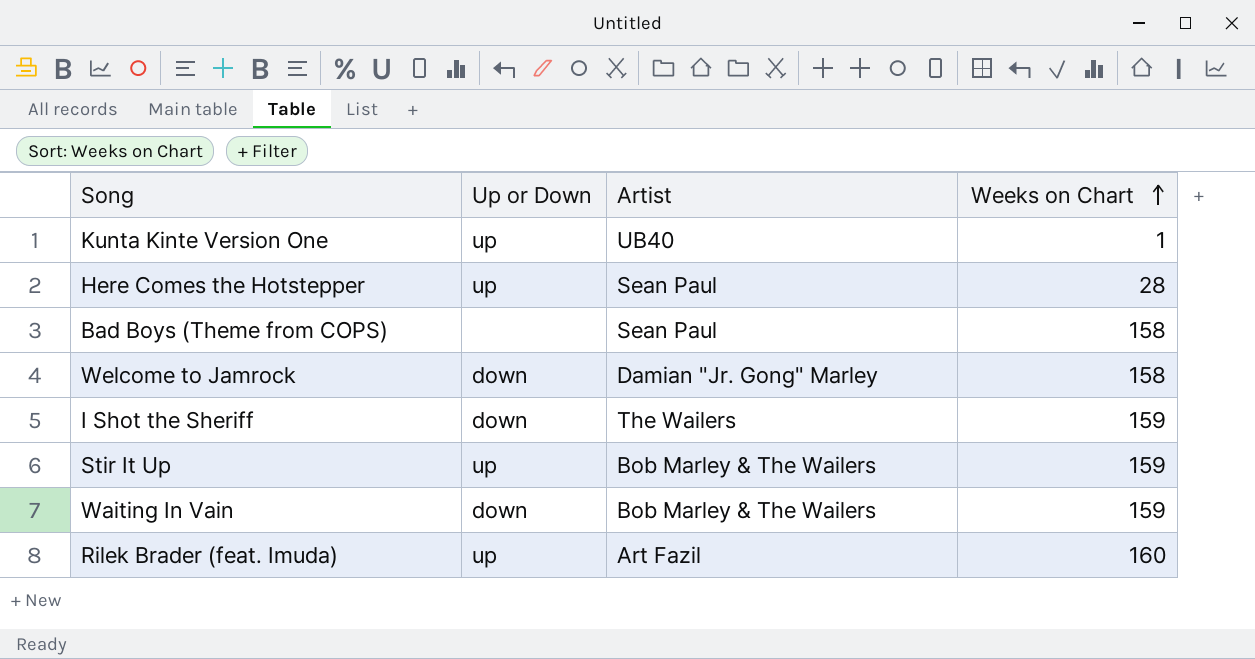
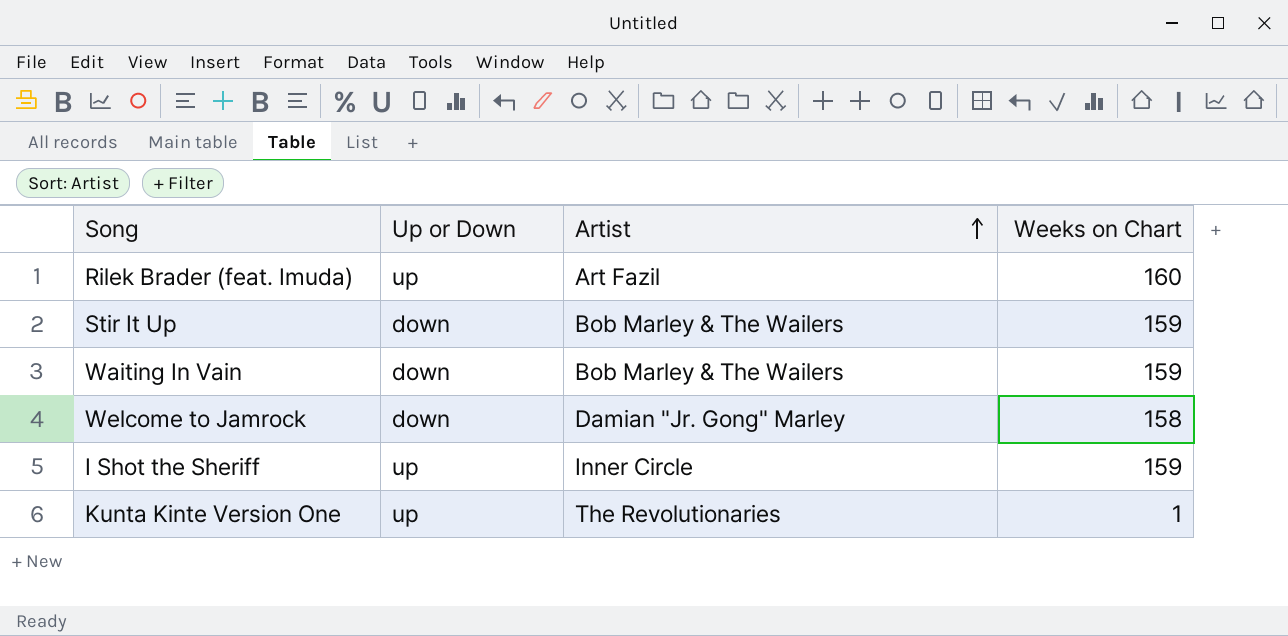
row order: Weeks on Chart ascending -> Artist ascending
row Here Comes the Hotstepper: up | Sean Paul | 28 -> none
row Bad Boys (Theme from COPS): none | Sean Paul | 158 -> none
Stir It Up | Up or Down: up -> down
I Shot the Sheriff | Up or Down: down -> up
I Shot the Sheriff | Artist: The Wailers -> Inner Circle
Kunta Kinte Version One | Artist: UB40 -> The Revolutionaries

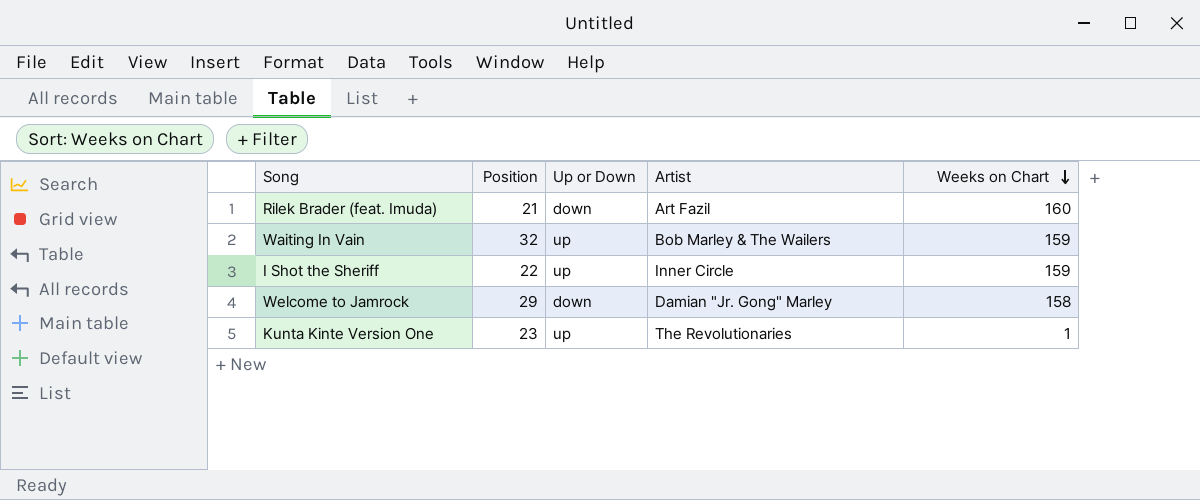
row order: Artist ascending -> Weeks on Chart descending
column Position | position: none -> 2
row Stir It Up: down | Bob Marley & The Wailers | 159 -> none
Rilek Brader (feat. Imuda) | Up or Down: up -> down
Waiting In Vain | Up or Down: down -> up

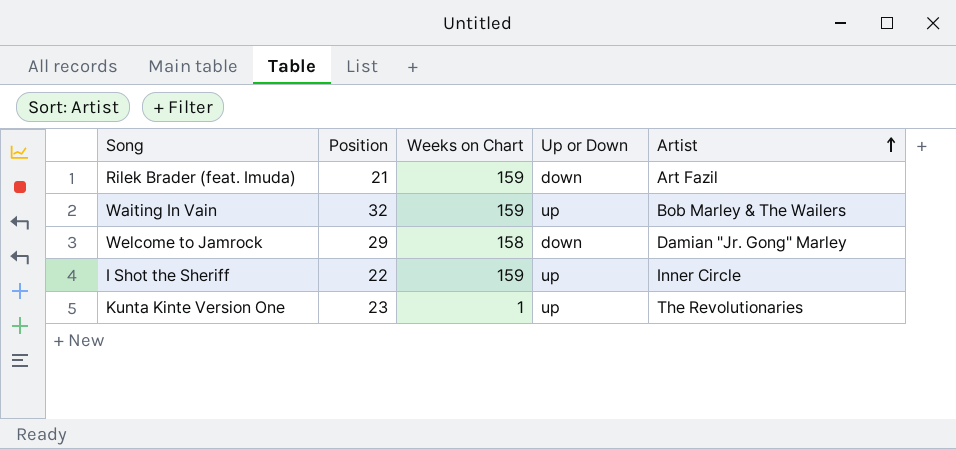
row order: Weeks on Chart descending -> Artist ascending
column Weeks on Chart | position: 5 -> 3
Rilek Brader (feat. Imuda) | Weeks on Chart: 160 -> 159

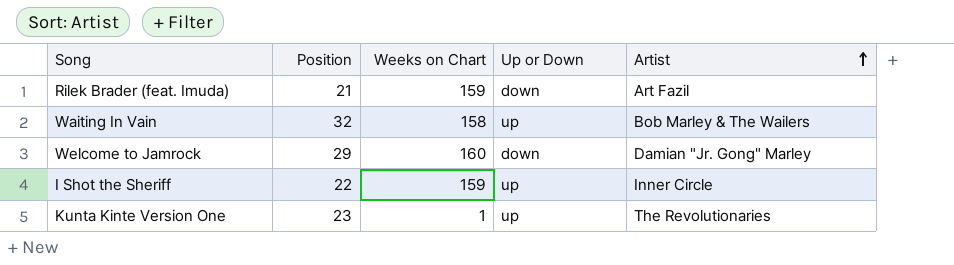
Waiting In Vain | Weeks on Chart: 159 -> 158
Welcome to Jamrock | Weeks on Chart: 158 -> 160

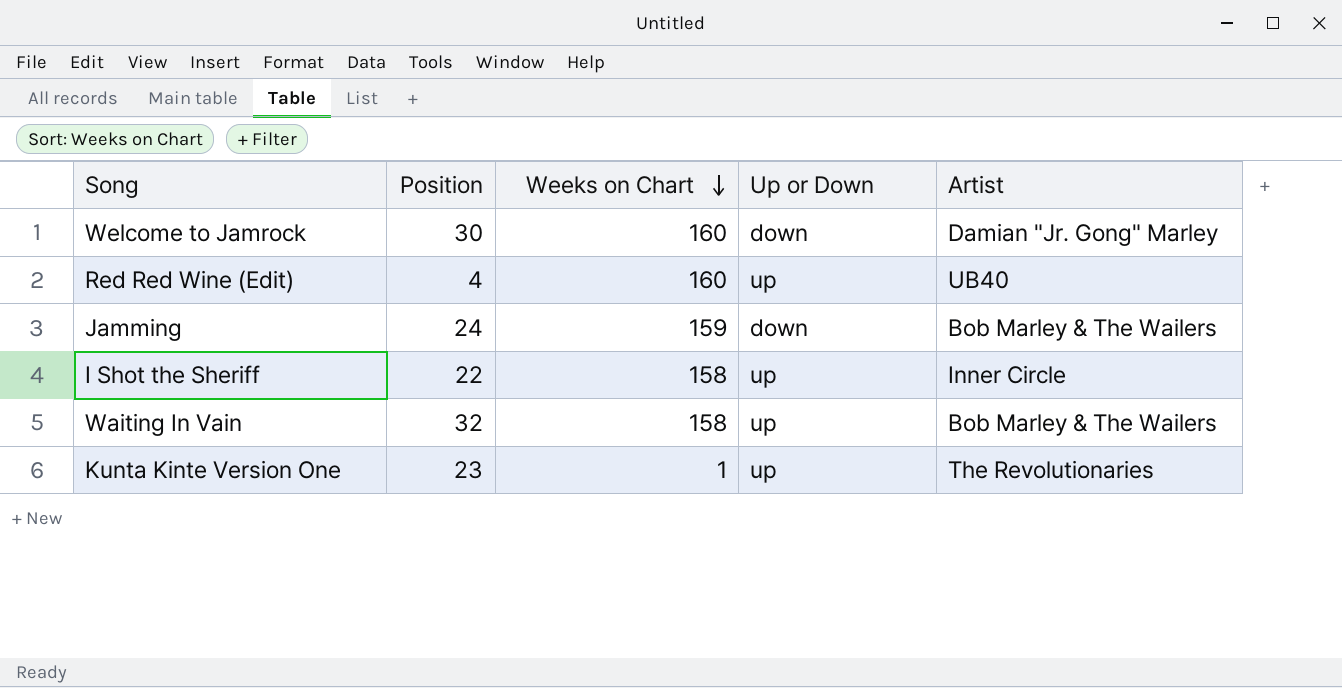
row order: Artist ascending -> Weeks on Chart descending
row Rilek Brader (feat. Imuda): 21 | 159 | down | Art Fazil -> none
Welcome to Jamrock | Position: 29 -> 30
row Red Red Wine (Edit): none -> 4 | 160 | up | UB40
row Jamming: none -> 24 | 159 | down | Bob Marley & The Wailers
I Shot the Sheriff | Weeks on Chart: 159 -> 158

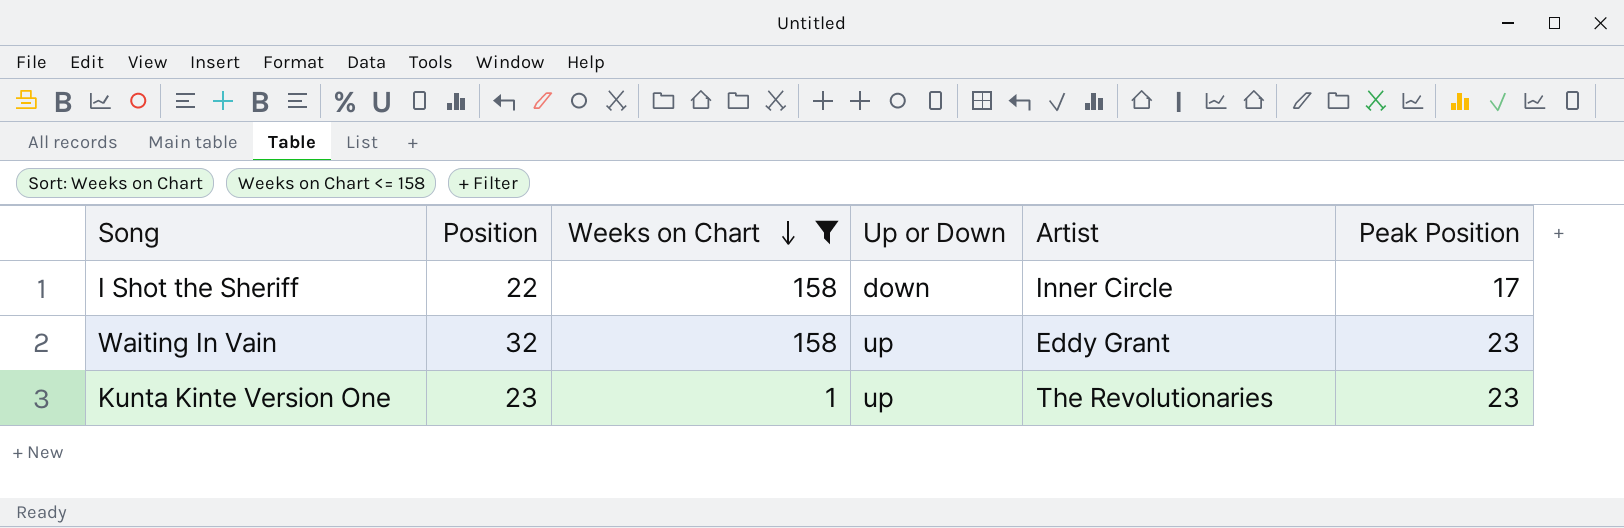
filter: none -> Weeks on Chart <= 158
column Peak Position | position: none -> 6
I Shot the Sheriff | Up or Down: up -> down
Waiting In Vain | Artist: Bob Marley & The Wailers -> Eddy Grant

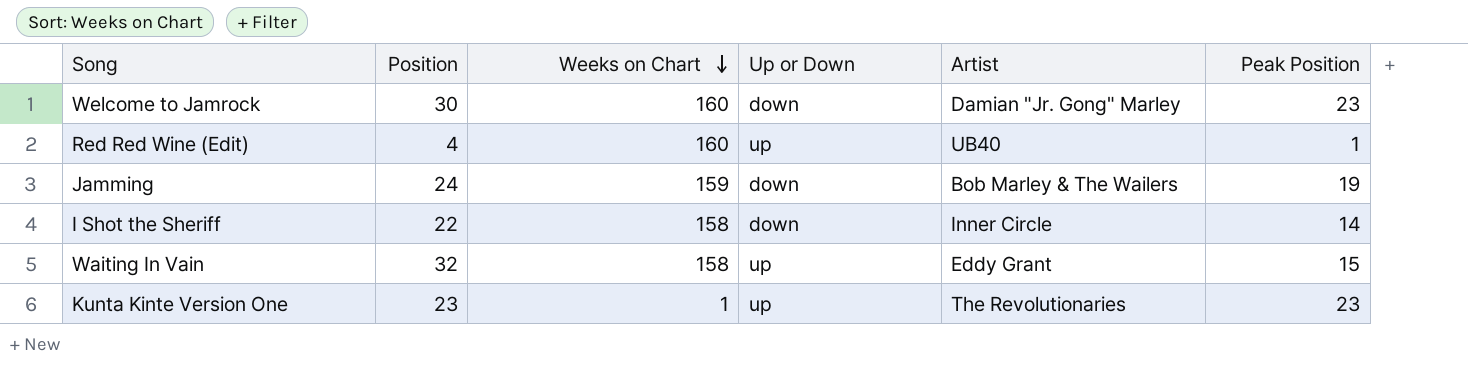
filter: Weeks on Chart <= 158 -> none
I Shot the Sheriff | Peak Position: 17 -> 14
Waiting In Vain | Peak Position: 23 -> 15

